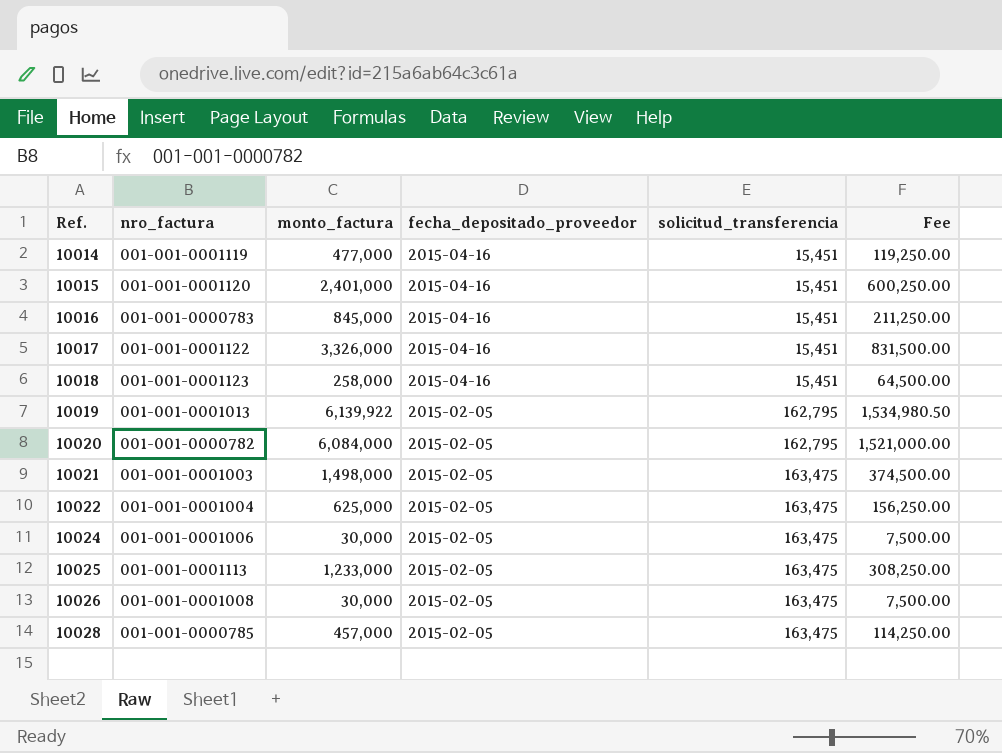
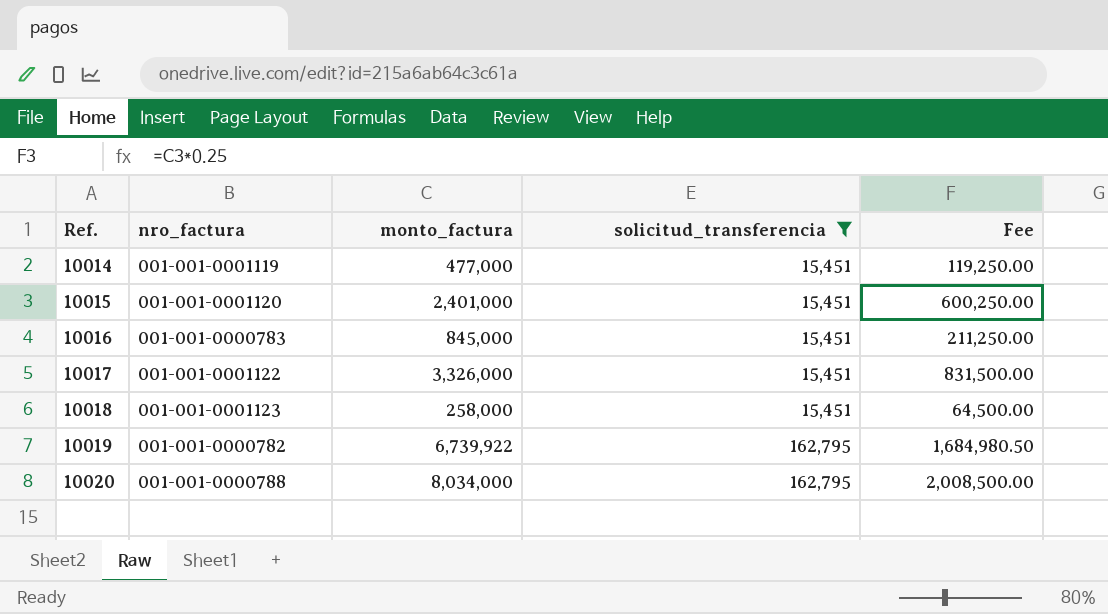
filter: none -> solicitud_transferencia != 163,475
column fecha_depositado_proveedor | position: 4 -> none
10019 | nro_factura: 001-001-0001013 -> 001-001-0000782
10019 | monto_factura: 6,139,922 -> 6,739,922
10019 | Fee: 1,534,980.50 -> 1,684,980.50
10020 | nro_factura: 001-001-0000782 -> 001-001-0000788
10020 | monto_factura: 6,084,000 -> 8,034,000
10020 | Fee: 1,521,000.00 -> 2,008,500.00

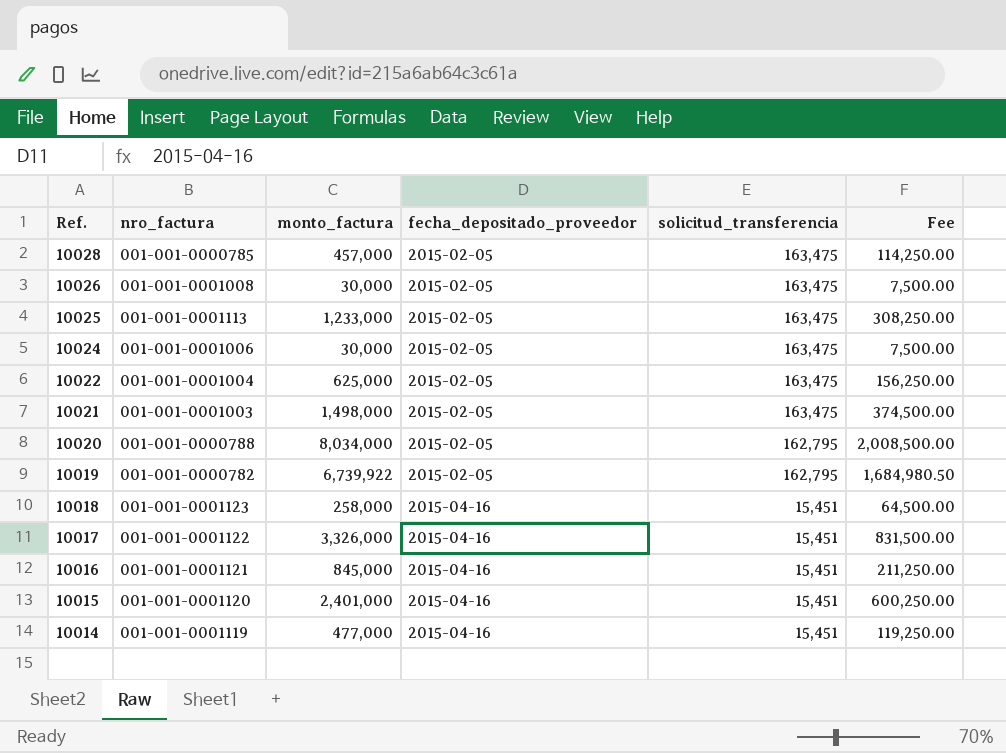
filter: solicitud_transferencia != 163,475 -> none
row order: Ref. ascending -> Ref. descending
column fecha_depositado_proveedor | position: none -> 4
10016 | nro_factura: 001-001-0000783 -> 001-001-0001121

